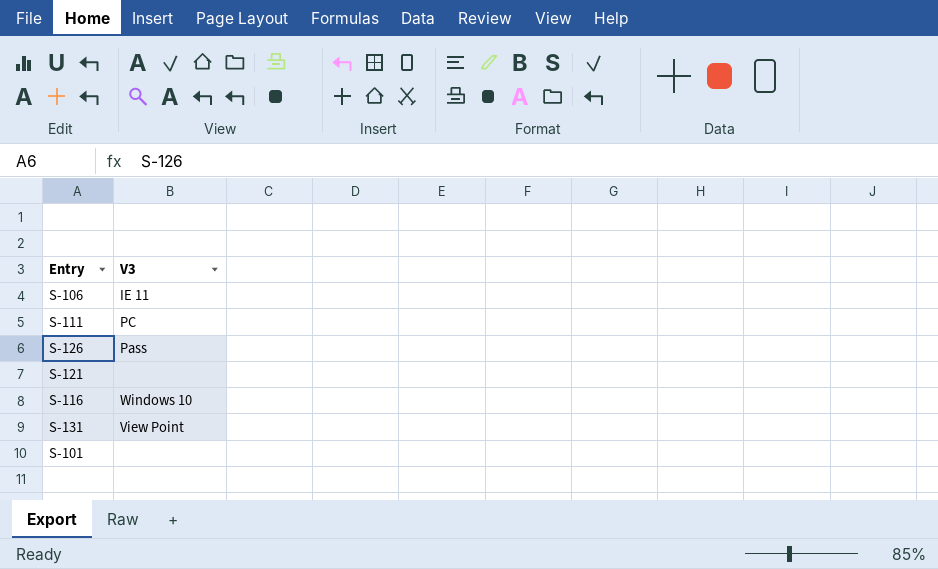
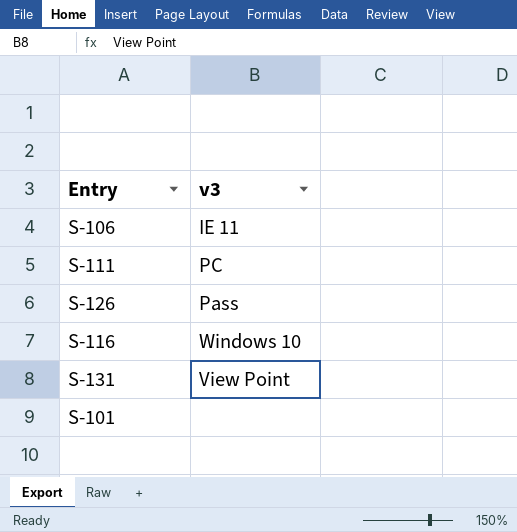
column name: V3 -> v3
row S-121: none -> none

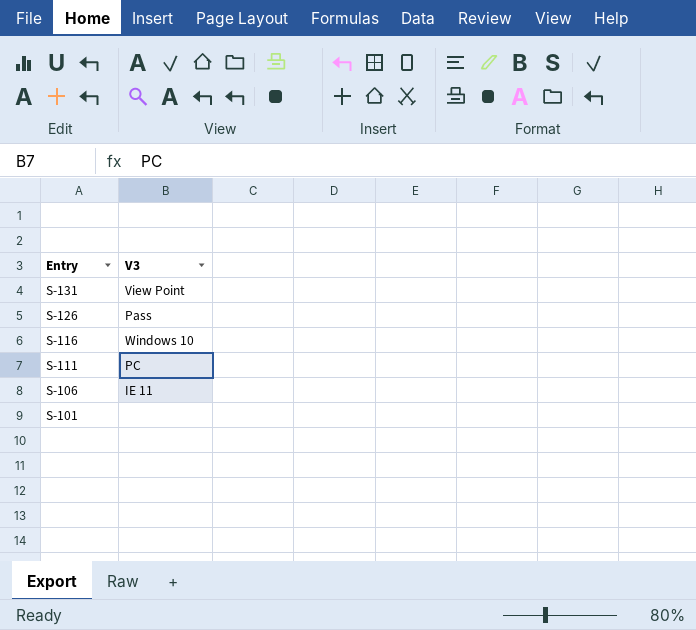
row order: none -> Entry descending
column name: v3 -> V3

